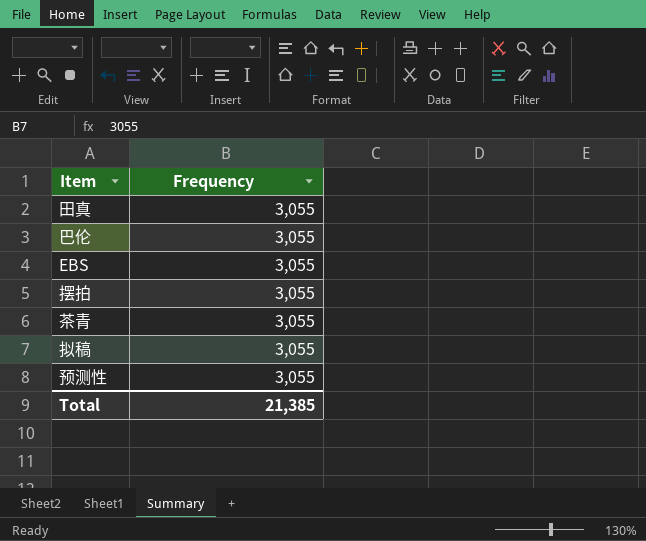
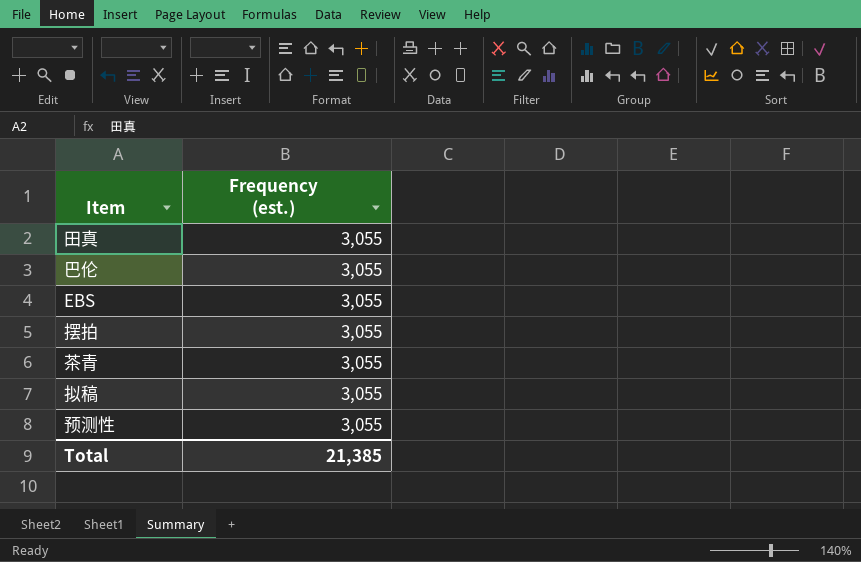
column name: Frequency -> Frequency (est.)

